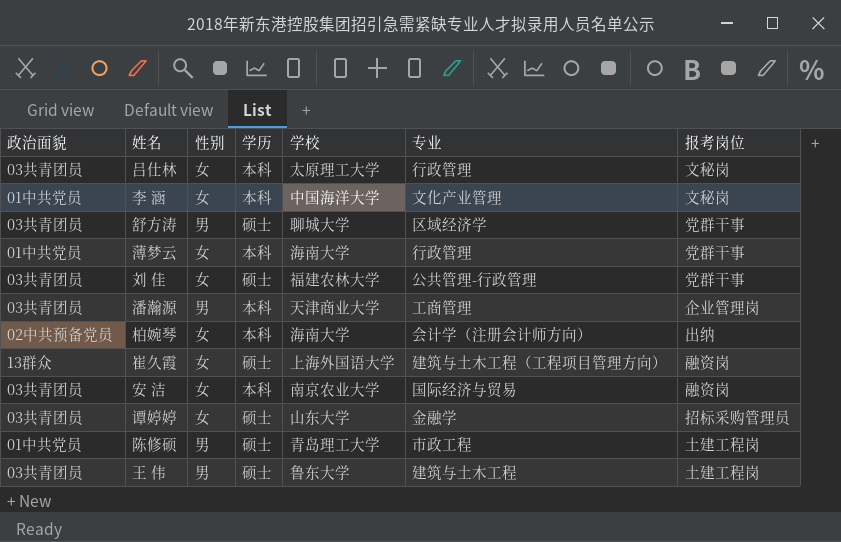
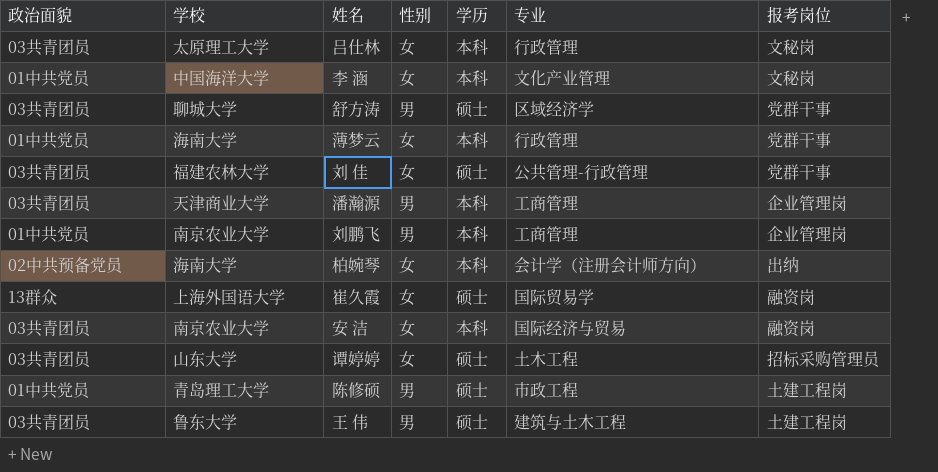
column 学校 | position: 5 -> 2
row 刘鹏飞: none -> 01中共党员 | 南京农业大学 | 男 | 本科 | 工商管理 | 企业管理岗
崔久霞 | 专业: 建筑与土木工程（工程项目管理方向） -> 国际贸易学
谭婷婷 | 专业: 金融学 -> 土木工程

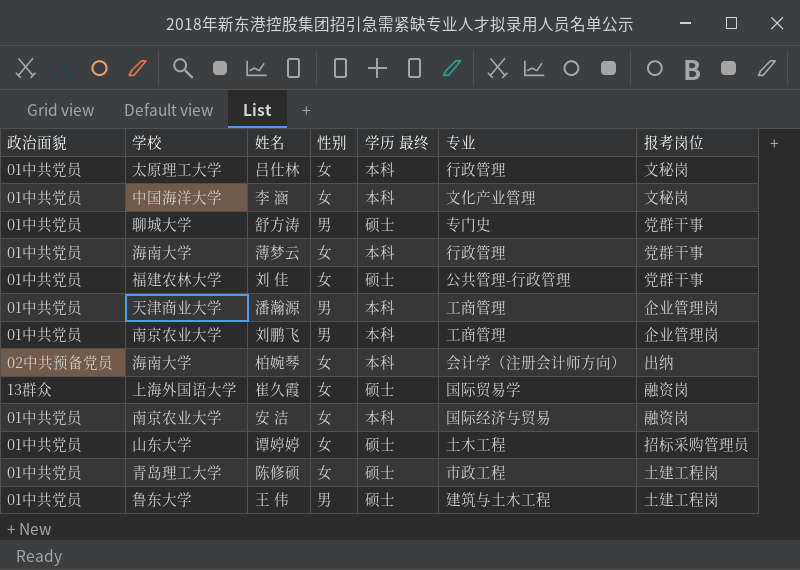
column name: 学历 -> 学历 最终
吕仕林 | 政治面貌: 03共青团员 -> 01中共党员
舒方涛 | 政治面貌: 03共青团员 -> 01中共党员
舒方涛 | 专业: 区域经济学 -> 专门史
刘 佳 | 政治面貌: 03共青团员 -> 01中共党员
潘瀚源 | 政治面貌: 03共青团员 -> 01中共党员
安 洁 | 政治面貌: 03共青团员 -> 01中共党员
谭婷婷 | 政治面貌: 03共青团员 -> 01中共党员
陈修硕 | 性别: 男 -> 女
王 伟 | 政治面貌: 03共青团员 -> 01中共党员

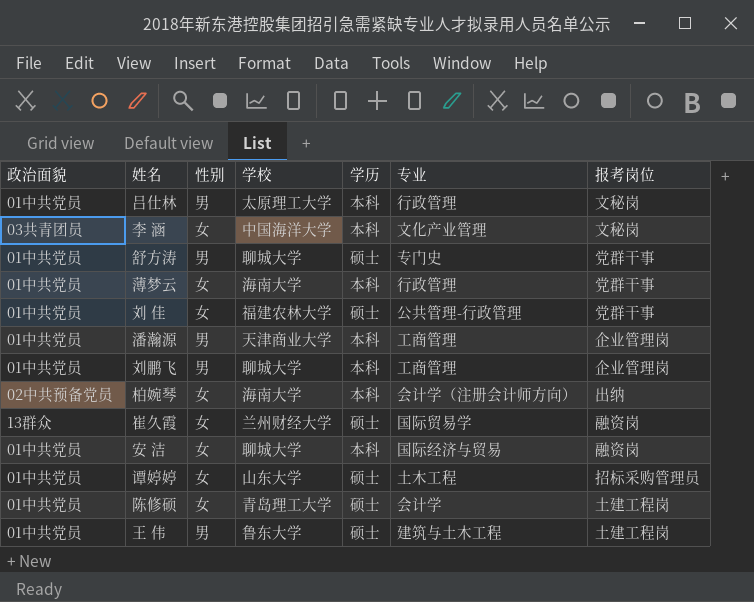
column 学校 | position: 2 -> 4
column name: 学历 最终 -> 学历
吕仕林 | 性别: 女 -> 男
李 涵 | 政治面貌: 01中共党员 -> 03共青团员
刘鹏飞 | 学校: 南京农业大学 -> 聊城大学
崔久霞 | 学校: 上海外国语大学 -> 兰州财经大学
安 洁 | 学校: 南京农业大学 -> 聊城大学
陈修硕 | 专业: 市政工程 -> 会计学

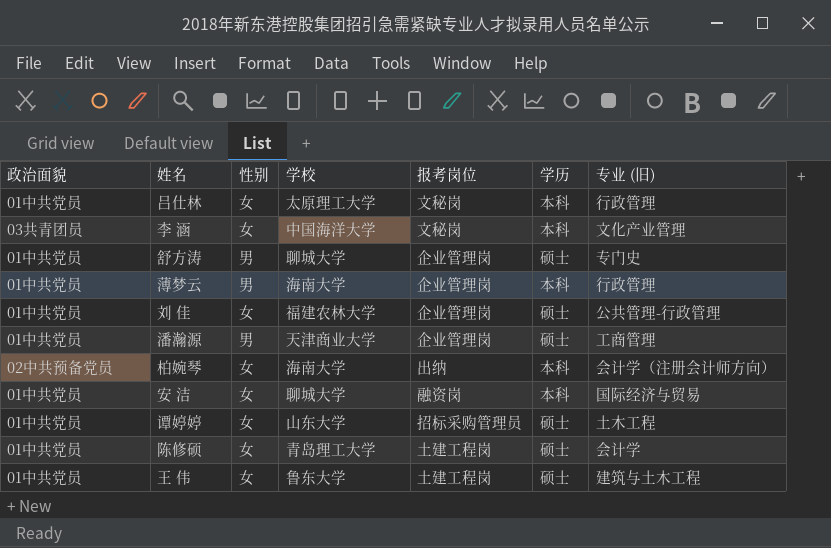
column 报考岗位 | position: 7 -> 5
column name: 专业 -> 专业 (旧)
row 刘鹏飞: 01中共党员 | 男 | 聊城大学 | 本科 | 工商管理 | 企业管理岗 -> none
row 崔久霞: 13群众 | 女 | 兰州财经大学 | 硕士 | 国际贸易学 | 融资岗 -> none
吕仕林 | 性别: 男 -> 女
舒方涛 | 报考岗位: 党群干事 -> 企业管理岗
薄梦云 | 性别: 女 -> 男
薄梦云 | 报考岗位: 党群干事 -> 企业管理岗
刘 佳 | 报考岗位: 党群干事 -> 企业管理岗
潘瀚源 | 学历: 本科 -> 硕士
王 伟 | 性别: 男 -> 女

